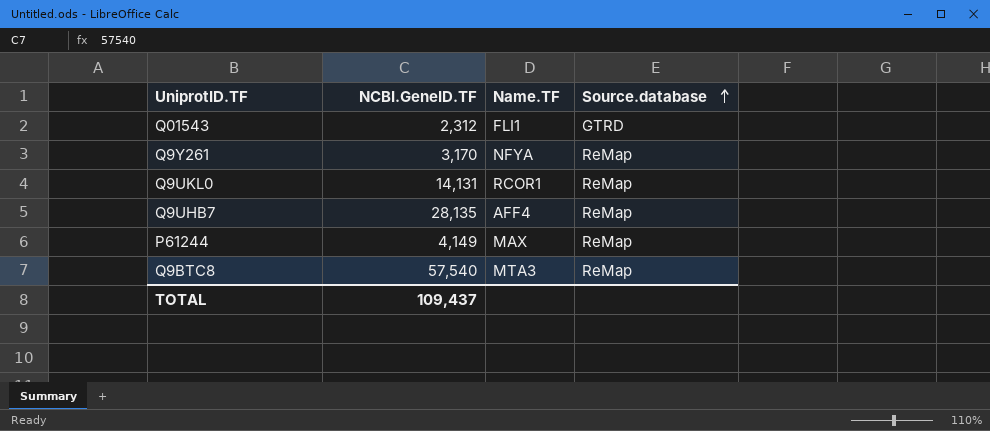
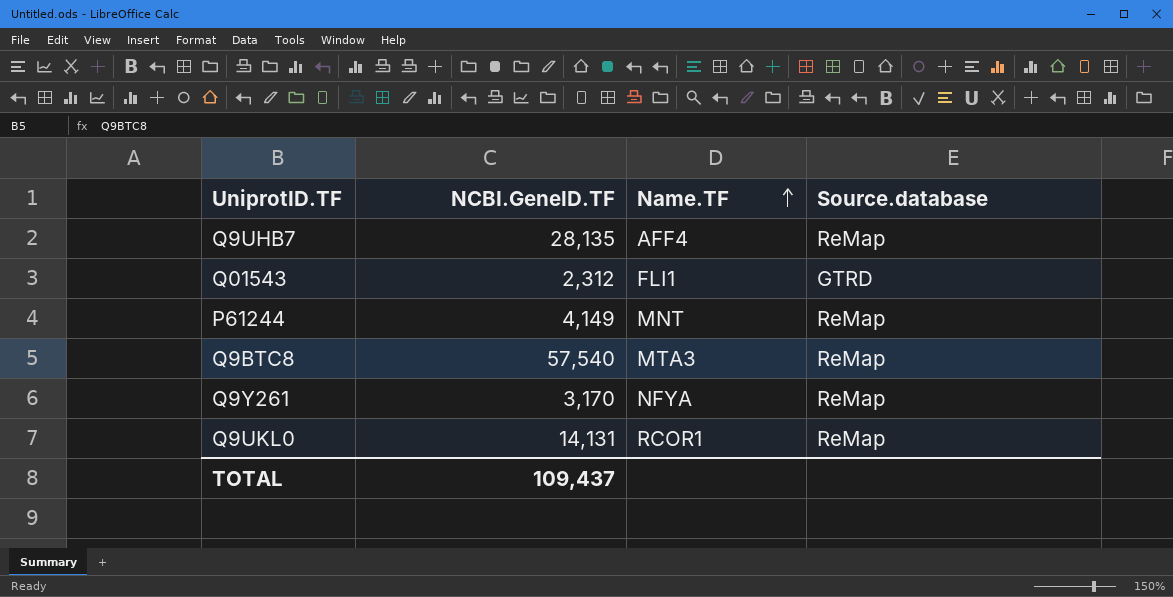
row order: Source.database ascending -> Name.TF ascending
P61244 | Name.TF: MAX -> MNT

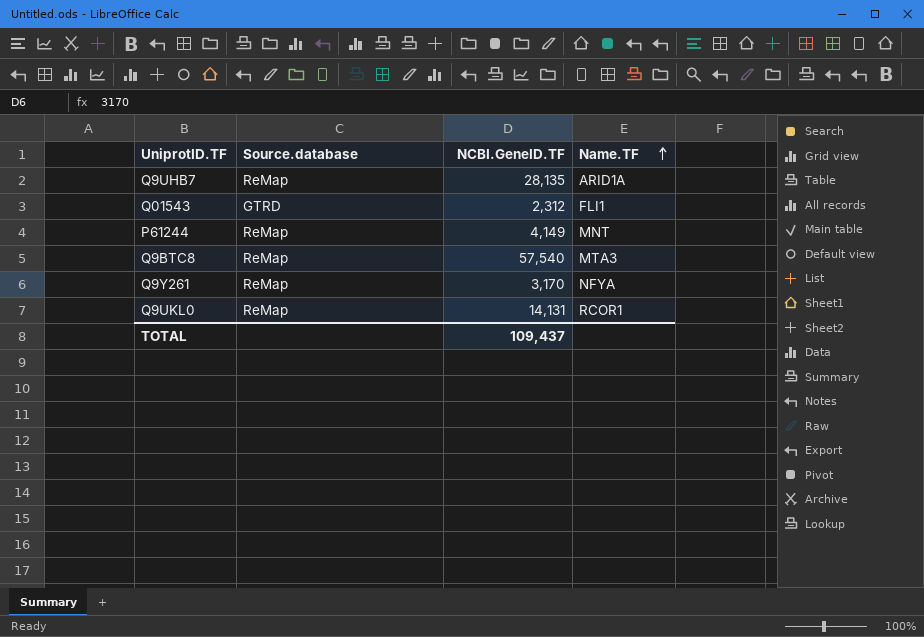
column Source.database | position: 4 -> 2
Q9UHB7 | Name.TF: AFF4 -> ARID1A

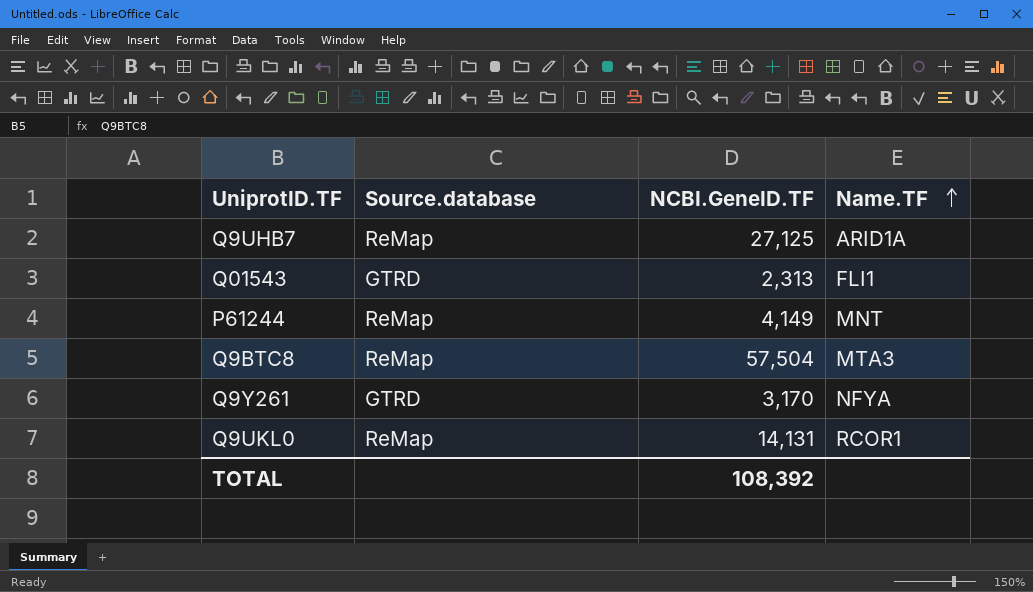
Q9UHB7 | NCBI.GeneID.TF: 28,135 -> 27,125
Q01543 | NCBI.GeneID.TF: 2,312 -> 2,313
Q9BTC8 | NCBI.GeneID.TF: 57,540 -> 57,504
Q9Y261 | Source.database: ReMap -> GTRD
TOTAL | NCBI.GeneID.TF: 109,437 -> 108,392

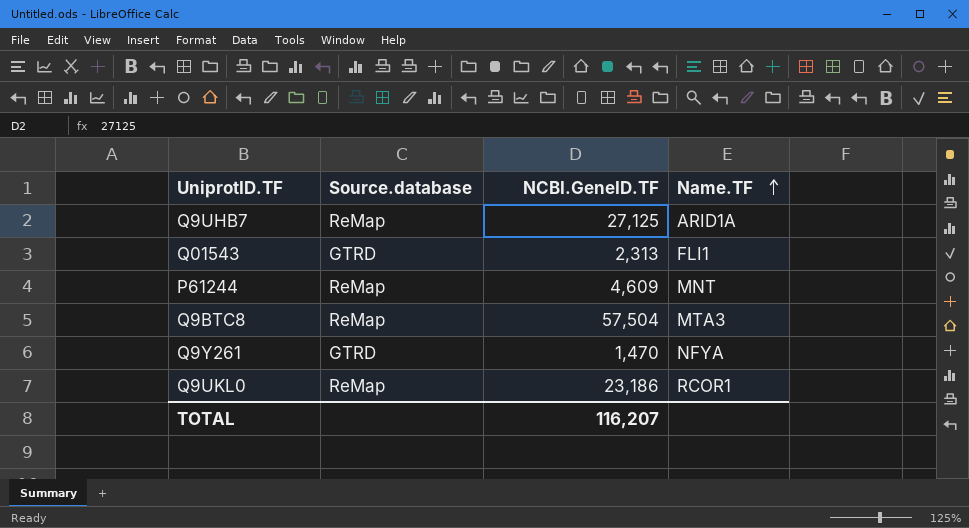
P61244 | NCBI.GeneID.TF: 4,149 -> 4,609
Q9Y261 | NCBI.GeneID.TF: 3,170 -> 1,470
Q9UKL0 | NCBI.GeneID.TF: 14,131 -> 23,186
TOTAL | NCBI.GeneID.TF: 108,392 -> 116,207

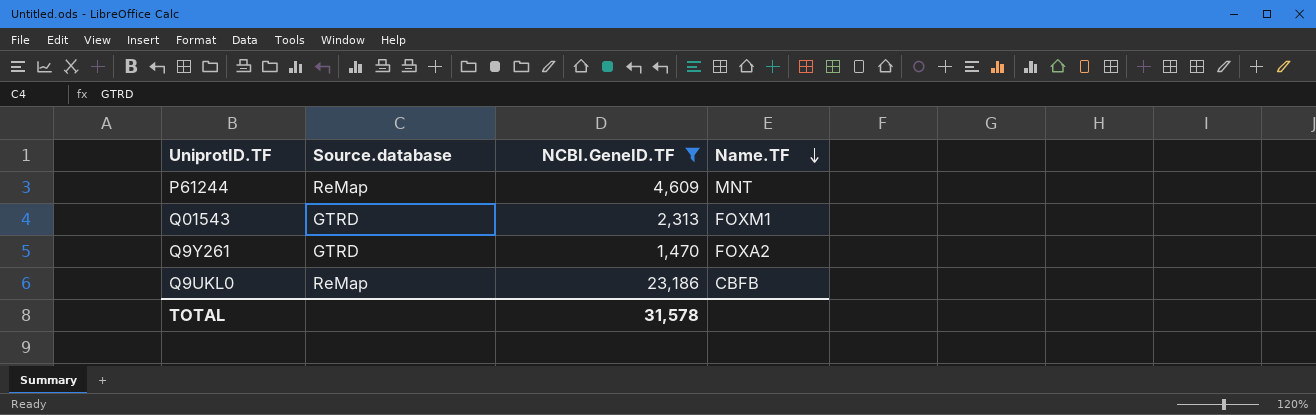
filter: none -> NCBI.GeneID.TF <= 23,186
row order: Name.TF ascending -> Name.TF descending
Q01543 | Name.TF: FLI1 -> FOXM1
Q9Y261 | Name.TF: NFYA -> FOXA2
Q9UKL0 | Name.TF: RCOR1 -> CBFB
TOTAL | NCBI.GeneID.TF: 116,207 -> 31,578

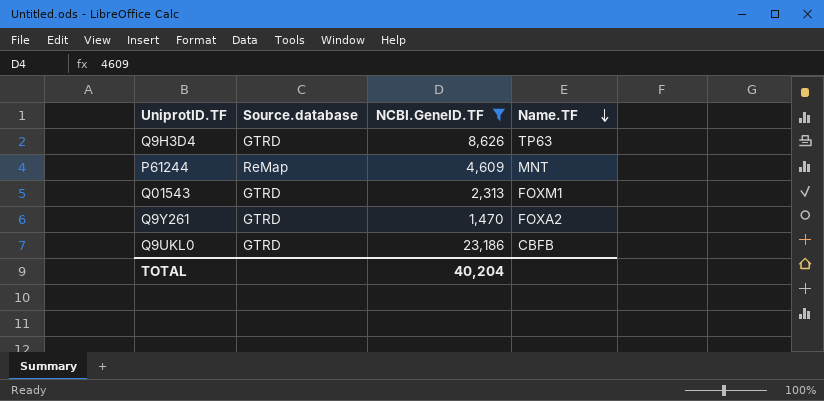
row Q9H3D4: none -> GTRD | 8,626 | TP63
Q9UKL0 | Source.database: ReMap -> GTRD
TOTAL | NCBI.GeneID.TF: 31,578 -> 40,204

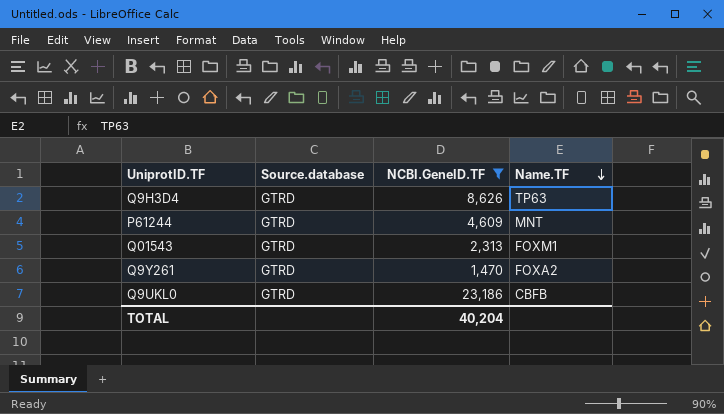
P61244 | Source.database: ReMap -> GTRD

